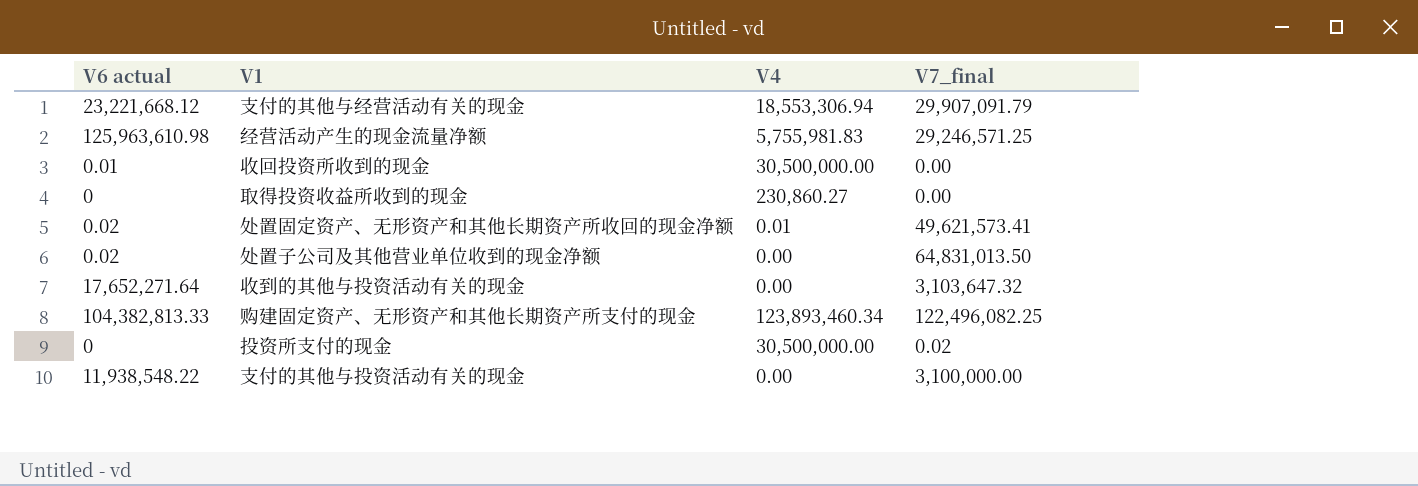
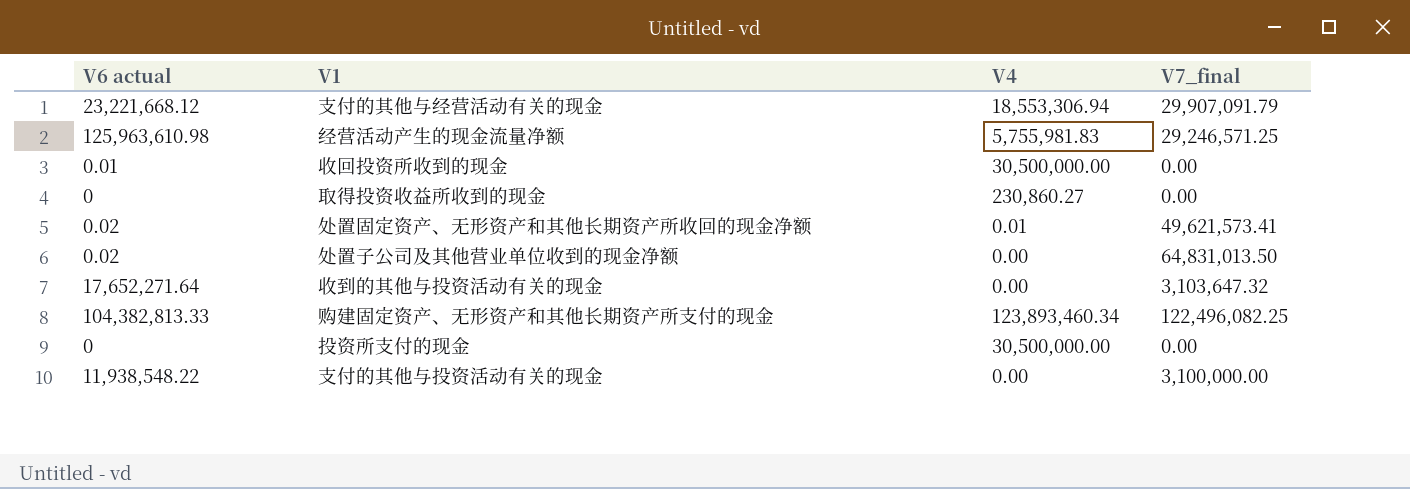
投资所支付的现金 | V7_final: 0.02 -> 0.00

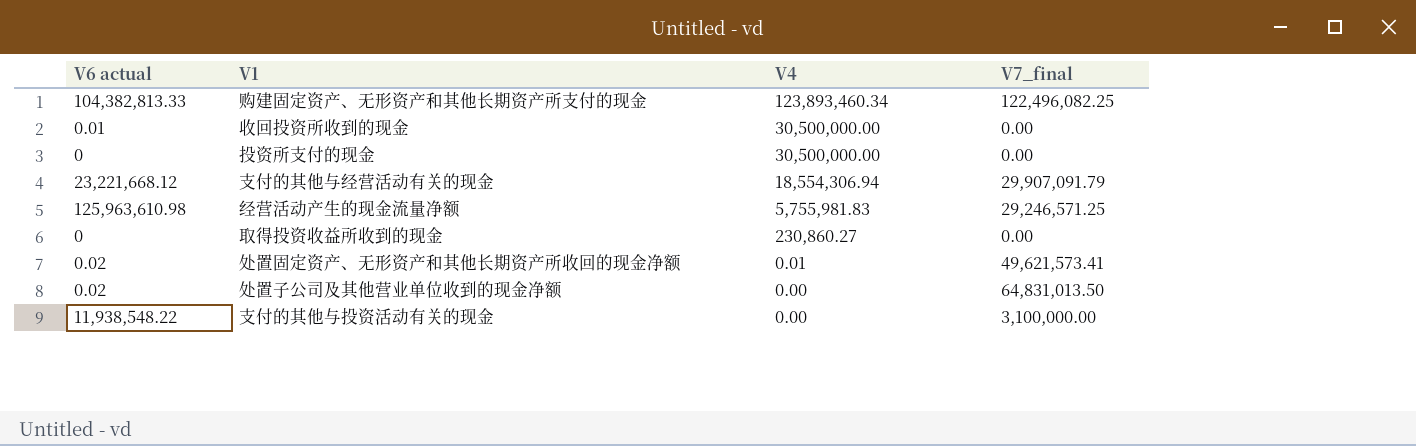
row order: none -> V4 descending
row 收到的其他与投资活动有关的现金: 17,652,271.64 | 0.00 | 3,103,647.32 -> none
支付的其他与经营活动有关的现金 | V4: 18,553,306.94 -> 18,554,306.94

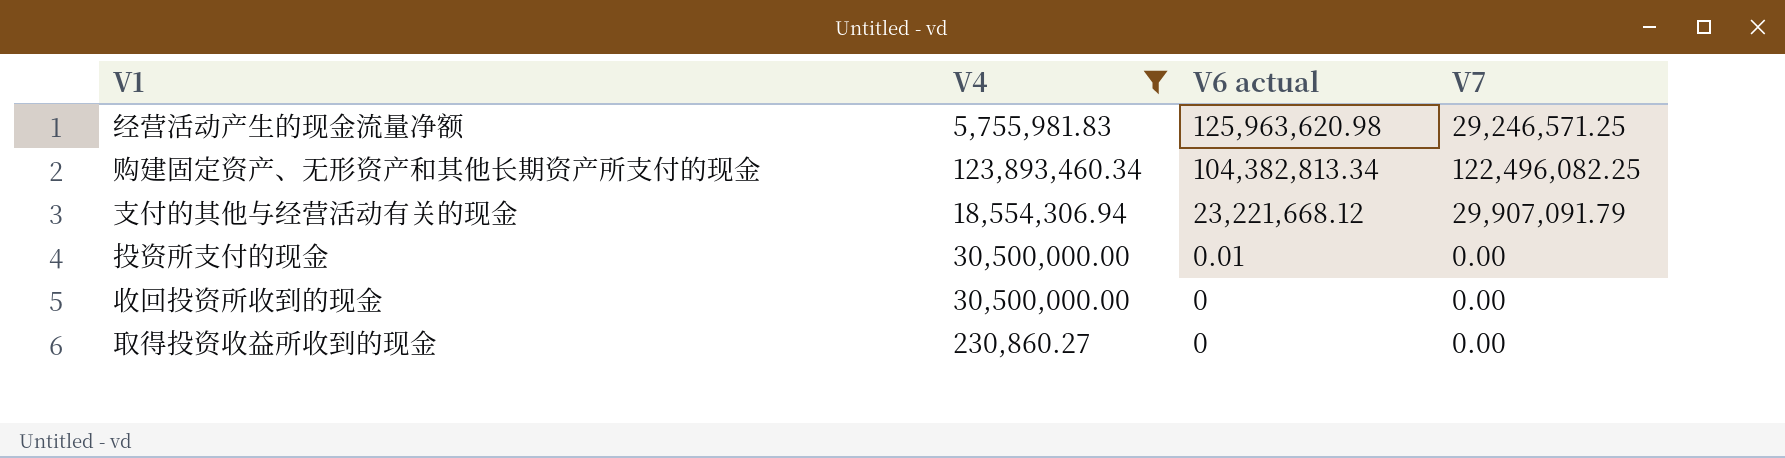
filter: none -> V4 >= 230,860.27
row order: V4 descending -> V6 actual descending
column V6 actual | position: 1 -> 3
column name: V7_final -> V7
经营活动产生的现金流量净额 | V6 actual: 125,963,610.98 -> 125,963,620.98
购建固定资产、无形资产和其他长期资产所支付的现金 | V6 actual: 104,382,813.33 -> 104,382,813.34
投资所支付的现金 | V6 actual: 0 -> 0.01
收回投资所收到的现金 | V6 actual: 0.01 -> 0

